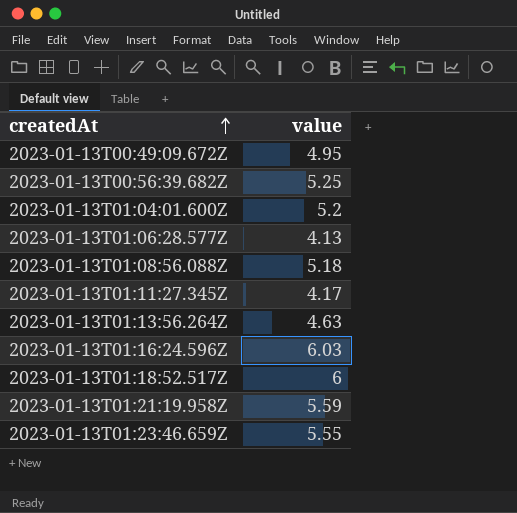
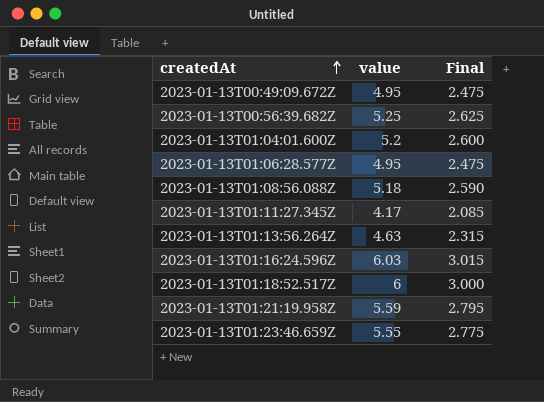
column Final | formula: none -> [value] * 0.5
2023-01-13T01:06:28.577Z | value: 4.13 -> 4.95

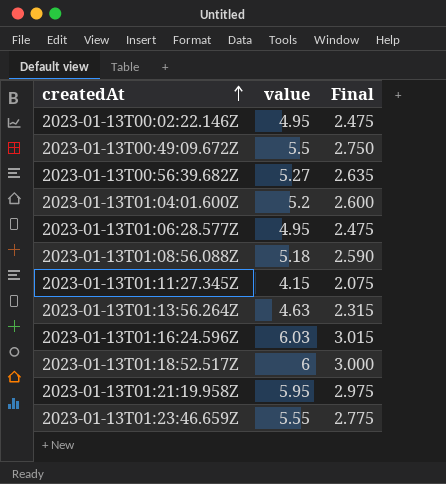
row 2023-01-13T00:02:22.146Z: none -> 4.95 | 2.475
2023-01-13T00:49:09.672Z | value: 4.95 -> 5.5
2023-01-13T00:49:09.672Z | Final: 2.475 -> 2.750
2023-01-13T00:56:39.682Z | value: 5.25 -> 5.27
2023-01-13T00:56:39.682Z | Final: 2.625 -> 2.635
2023-01-13T01:11:27.345Z | value: 4.17 -> 4.15
2023-01-13T01:11:27.345Z | Final: 2.085 -> 2.075
2023-01-13T01:21:19.958Z | value: 5.59 -> 5.95
2023-01-13T01:21:19.958Z | Final: 2.795 -> 2.975

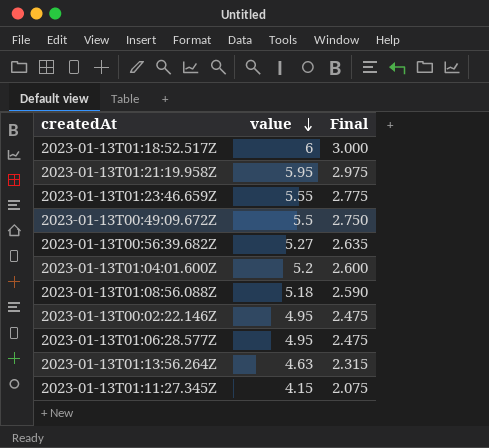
row order: createdAt ascending -> value descending
row 2023-01-13T01:16:24.596Z: 6.03 | 3.015 -> none

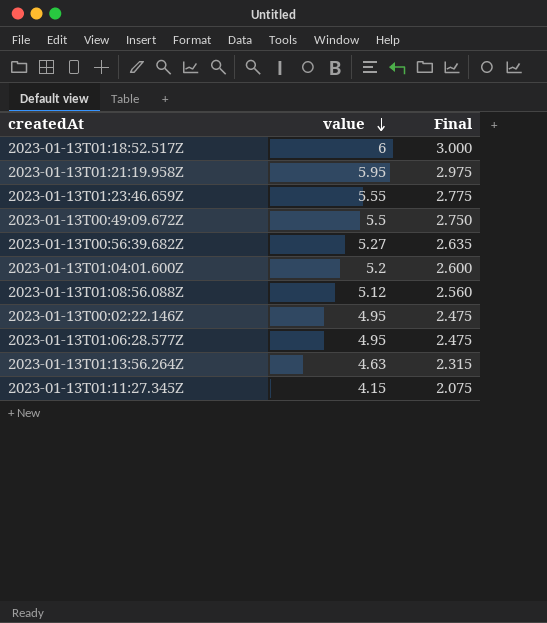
2023-01-13T01:08:56.088Z | value: 5.18 -> 5.12
2023-01-13T01:08:56.088Z | Final: 2.590 -> 2.560

